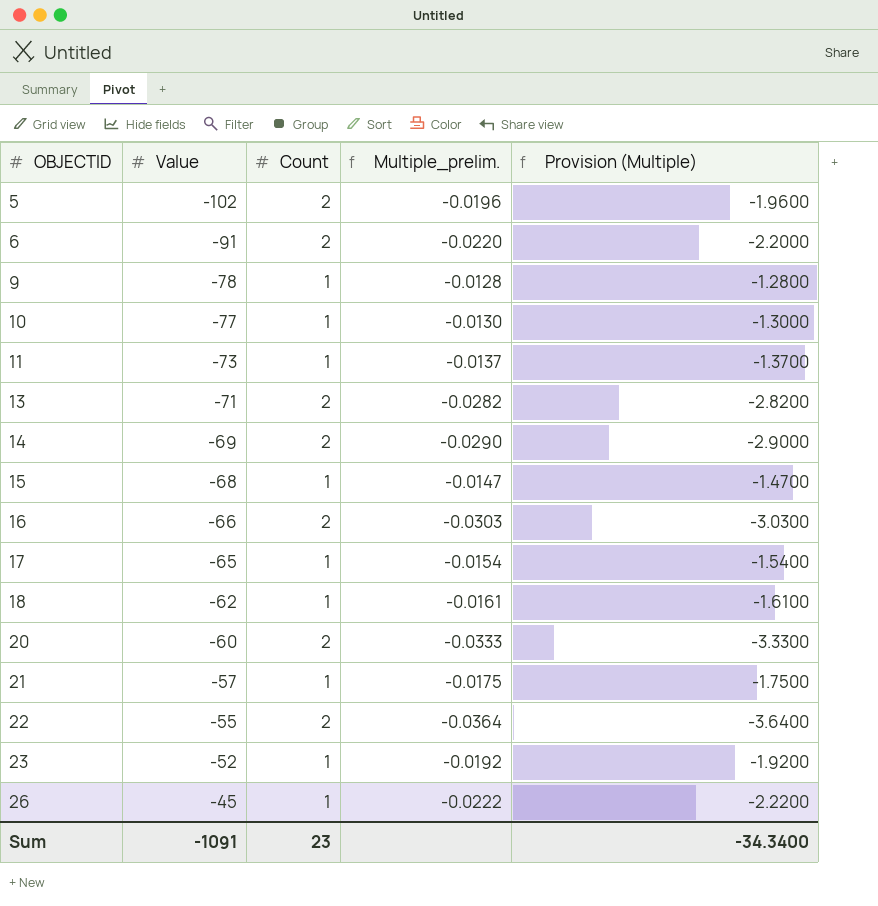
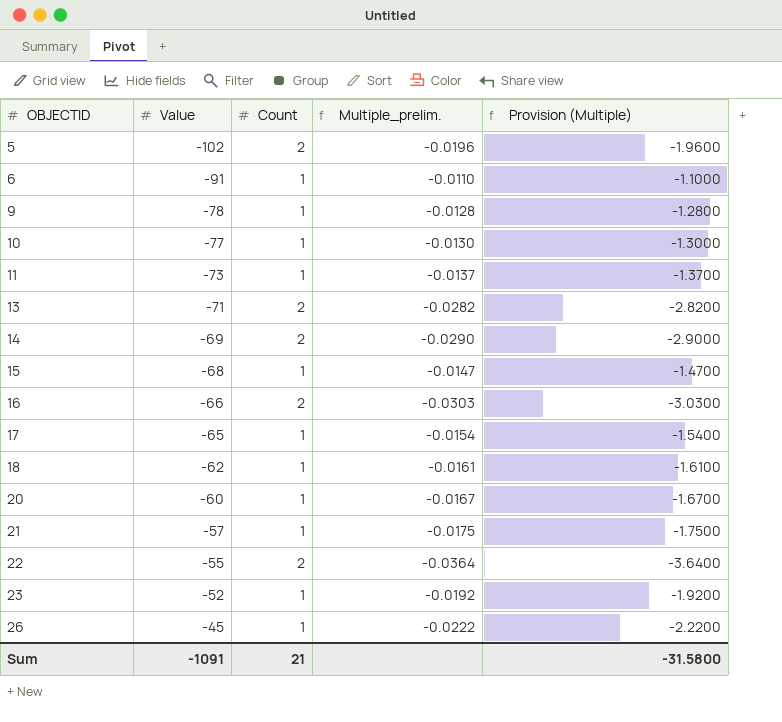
6 | Count: 2 -> 1
6 | Multiple_prelim.: -0.0220 -> -0.0110
6 | Provision (Multiple): -2.2000 -> -1.1000
20 | Count: 2 -> 1
20 | Multiple_prelim.: -0.0333 -> -0.0167
20 | Provision (Multiple): -3.3300 -> -1.6700
Sum | Count: 23 -> 21
Sum | Provision (Multiple): -34.3400 -> -31.5800

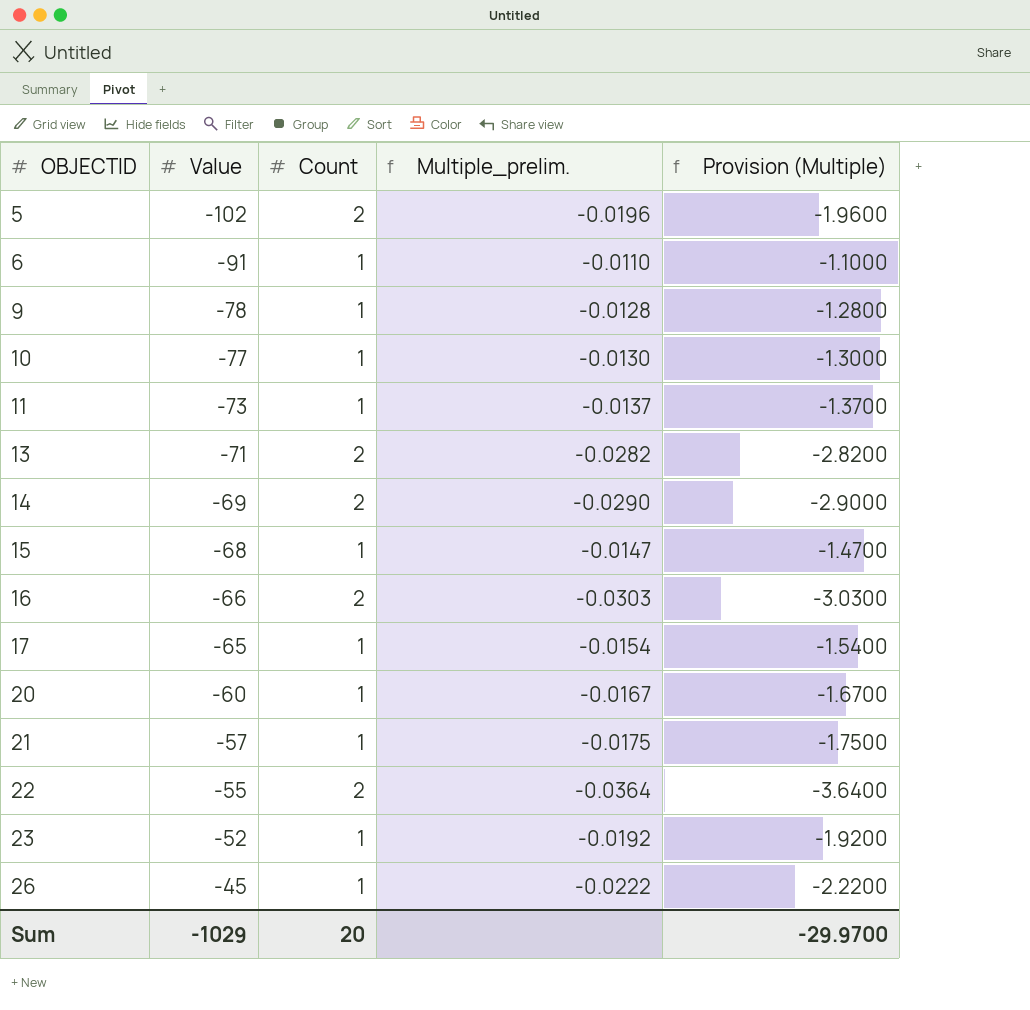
row 18: -62 | 1 | -0.0161 | -1.6100 -> none
Sum | Value: -1091 -> -1029
Sum | Count: 21 -> 20
Sum | Provision (Multiple): -31.5800 -> -29.9700

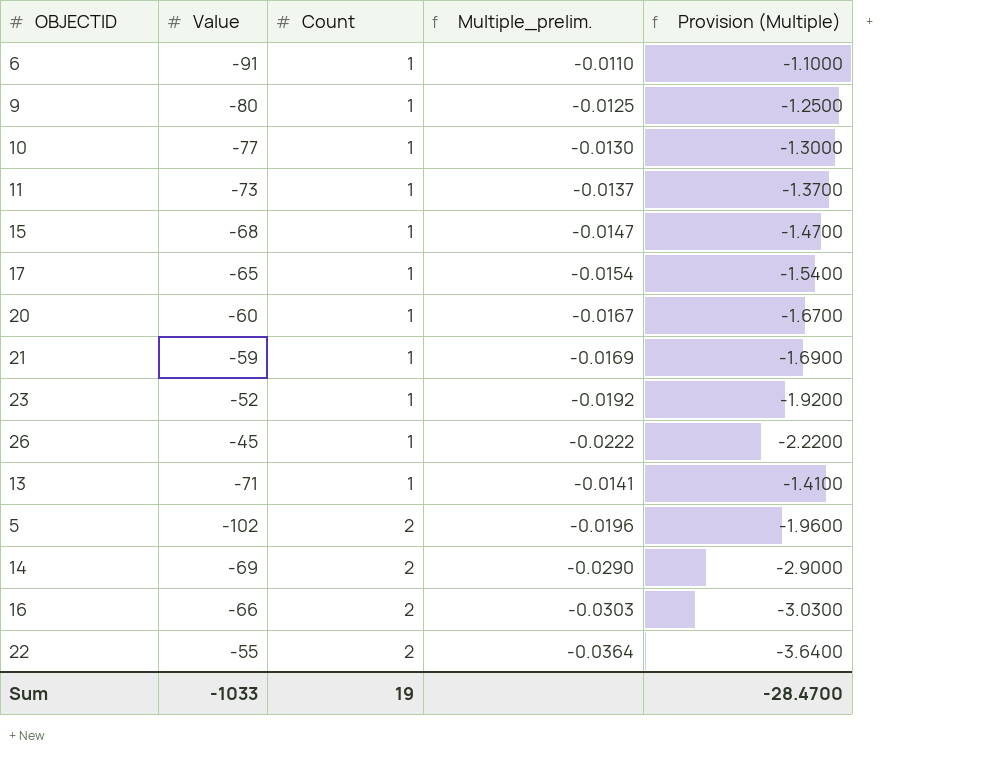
row order: OBJECTID ascending -> Count ascending
9 | Value: -78 -> -80
9 | Multiple_prelim.: -0.0128 -> -0.0125
9 | Provision (Multiple): -1.2800 -> -1.2500
21 | Value: -57 -> -59
21 | Multiple_prelim.: -0.0175 -> -0.0169
21 | Provision (Multiple): -1.7500 -> -1.6900
13 | Count: 2 -> 1
13 | Multiple_prelim.: -0.0282 -> -0.0141
13 | Provision (Multiple): -2.8200 -> -1.4100
Sum | Value: -1029 -> -1033
Sum | Count: 20 -> 19
Sum | Provision (Multiple): -29.9700 -> -28.4700

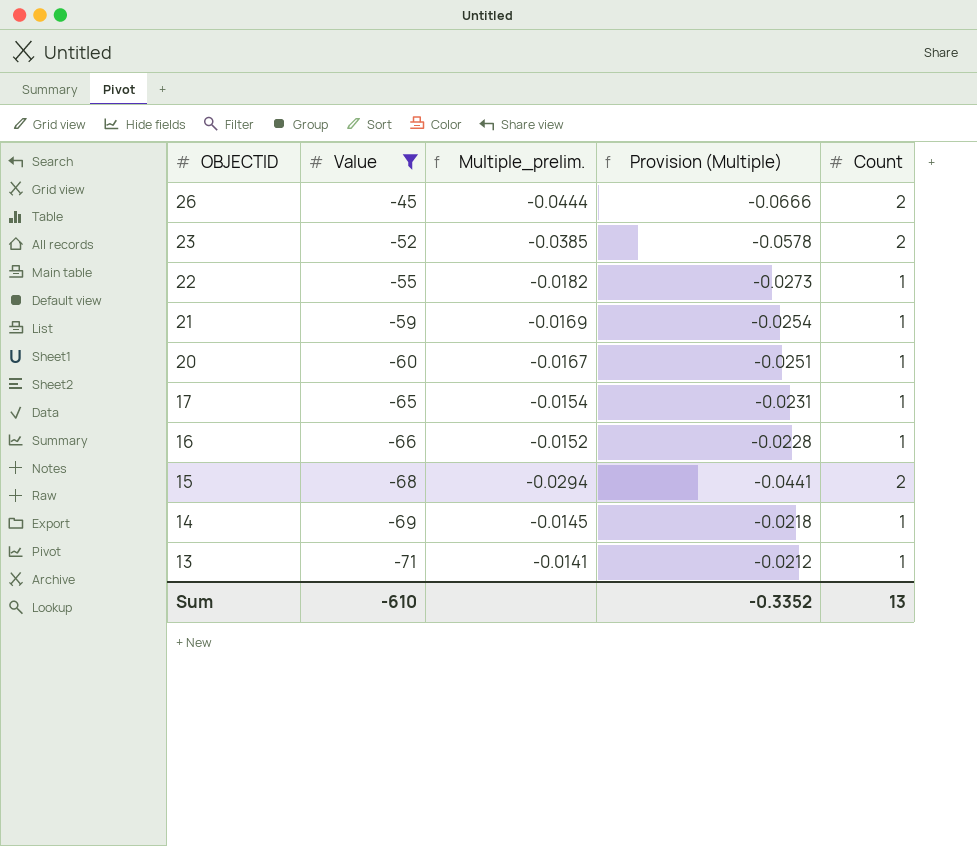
filter: none -> Value >= -71
row order: Count ascending -> OBJECTID descending
column Provision (Multiple) | formula: [Multiple_prelim.] * 100 -> [Multiple_prelim.] * 1.5
column Count | position: 3 -> 5
26 | Multiple_prelim.: -0.0222 -> -0.0444
26 | Count: 1 -> 2
23 | Multiple_prelim.: -0.0192 -> -0.0385
23 | Count: 1 -> 2
22 | Multiple_prelim.: -0.0364 -> -0.0182
22 | Count: 2 -> 1
16 | Multiple_prelim.: -0.0303 -> -0.0152
16 | Count: 2 -> 1
15 | Multiple_prelim.: -0.0147 -> -0.0294
15 | Count: 1 -> 2
14 | Multiple_prelim.: -0.0290 -> -0.0145
14 | Count: 2 -> 1
Sum | Value: -1033 -> -610
Sum | Provision (Multiple): -28.4700 -> -0.3352
Sum | Count: 19 -> 13

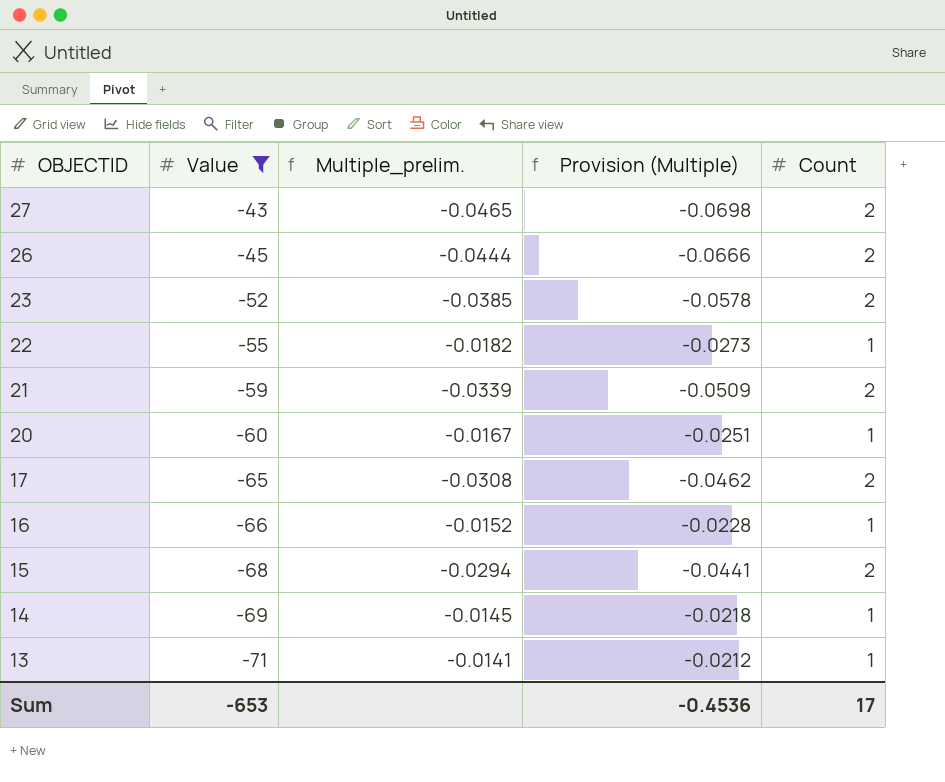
row 27: none -> -43 | -0.0465 | -0.0698 | 2
21 | Multiple_prelim.: -0.0169 -> -0.0339
21 | Provision (Multiple): -0.0254 -> -0.0509
21 | Count: 1 -> 2
17 | Multiple_prelim.: -0.0154 -> -0.0308
17 | Provision (Multiple): -0.0231 -> -0.0462
17 | Count: 1 -> 2
Sum | Value: -610 -> -653
Sum | Provision (Multiple): -0.3352 -> -0.4536
Sum | Count: 13 -> 17

